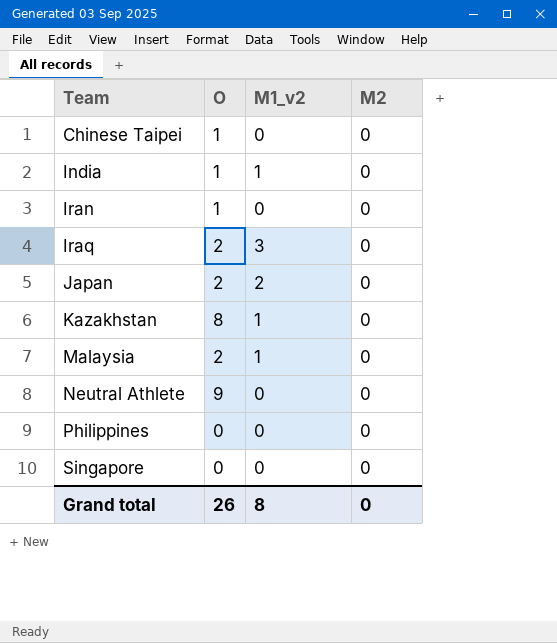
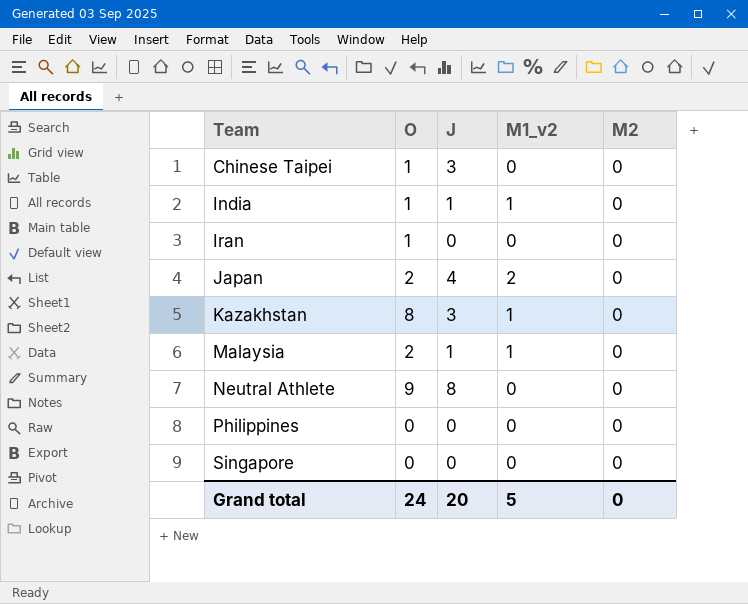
column J | position: none -> 3
row Iraq: 2 | 3 | 0 -> none
Grand total | O: 26 -> 24
Grand total | M1_v2: 8 -> 5

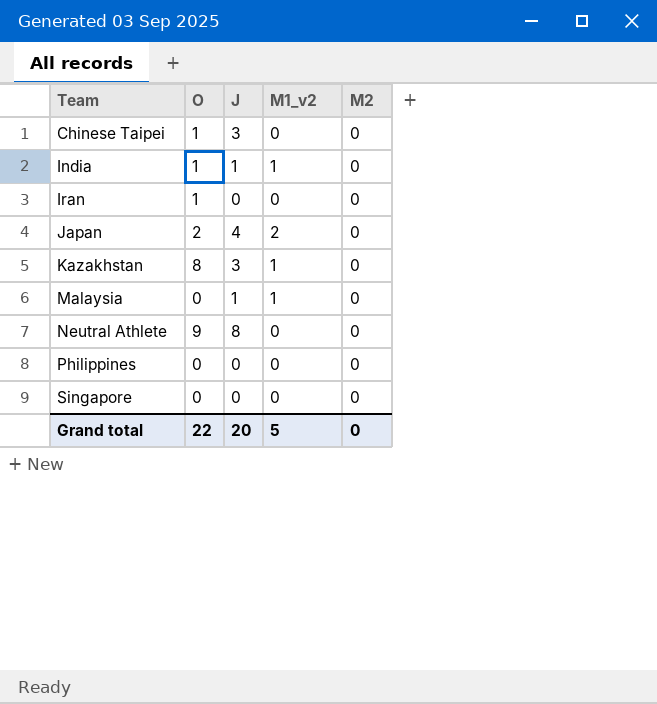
Malaysia | O: 2 -> 0
Grand total | O: 24 -> 22

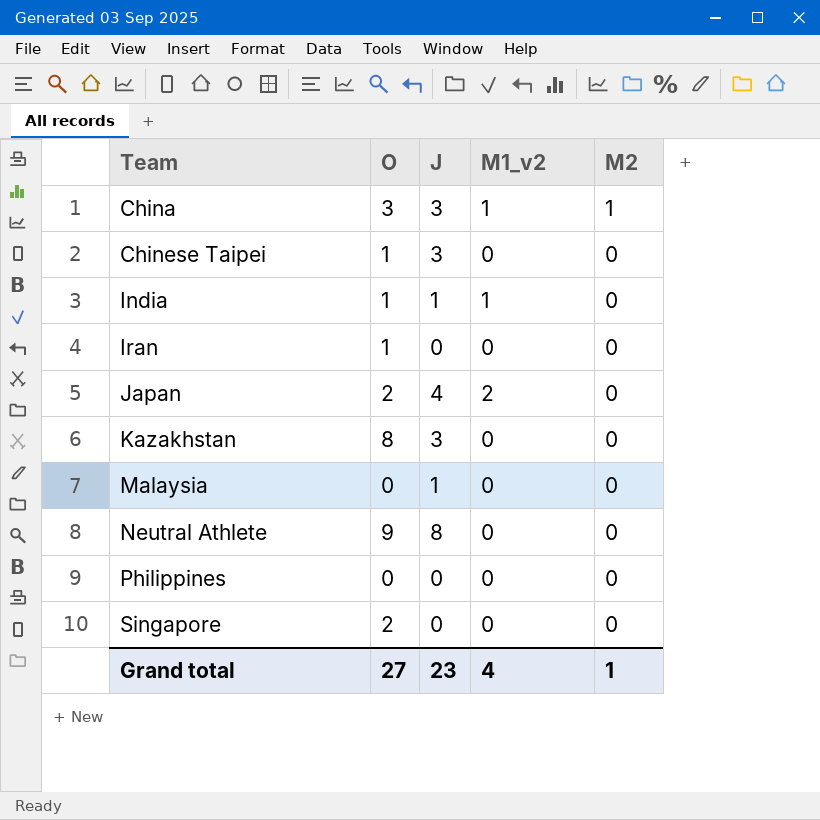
row China: none -> 3 | 3 | 1 | 1
Kazakhstan | M1_v2: 1 -> 0
Malaysia | M1_v2: 1 -> 0
Singapore | O: 0 -> 2
Grand total | O: 22 -> 27
Grand total | J: 20 -> 23
Grand total | M1_v2: 5 -> 4
Grand total | M2: 0 -> 1

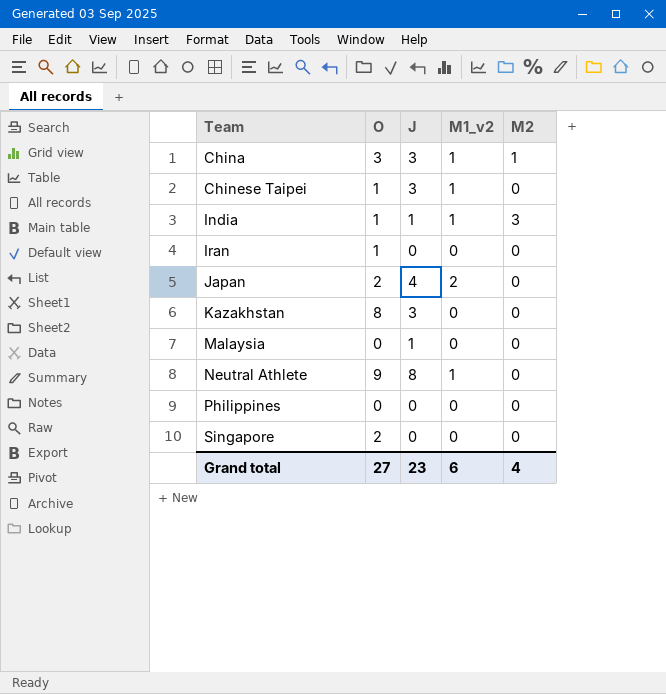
Chinese Taipei | M1_v2: 0 -> 1
India | M2: 0 -> 3
Neutral Athlete | M1_v2: 0 -> 1
Grand total | M1_v2: 4 -> 6
Grand total | M2: 1 -> 4

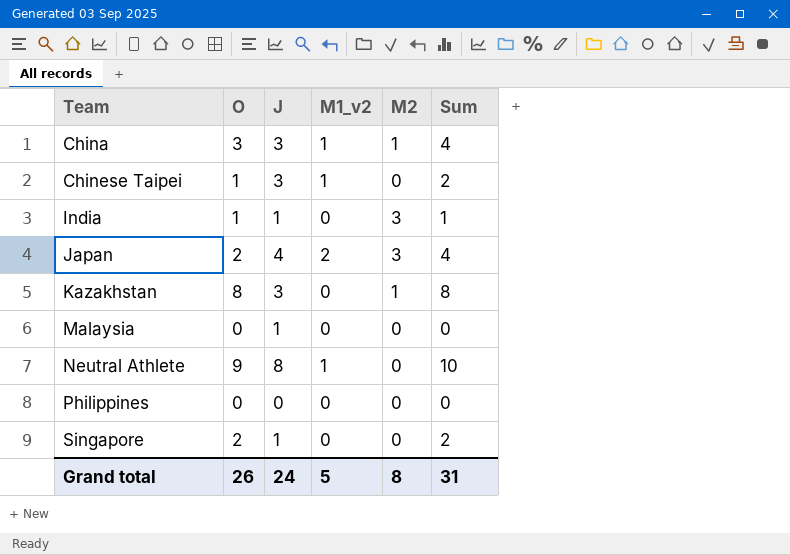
column Sum | formula: none -> [O] + [M1_v2]
row Iran: 1 | 0 | 0 | 0 -> none
India | M1_v2: 1 -> 0
Japan | M2: 0 -> 3
Kazakhstan | M2: 0 -> 1
Singapore | J: 0 -> 1
Grand total | O: 27 -> 26
Grand total | J: 23 -> 24
Grand total | M1_v2: 6 -> 5
Grand total | M2: 4 -> 8

